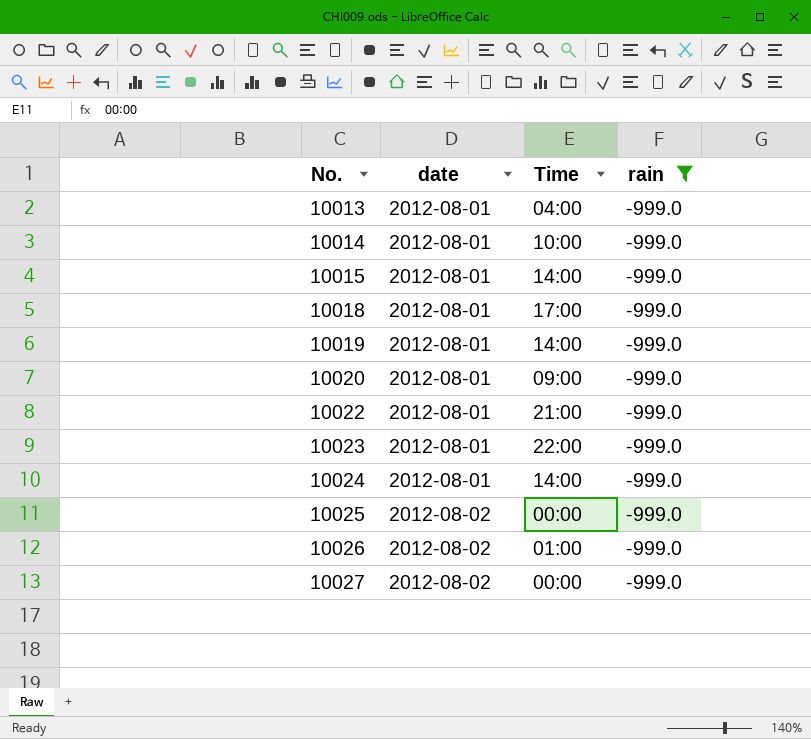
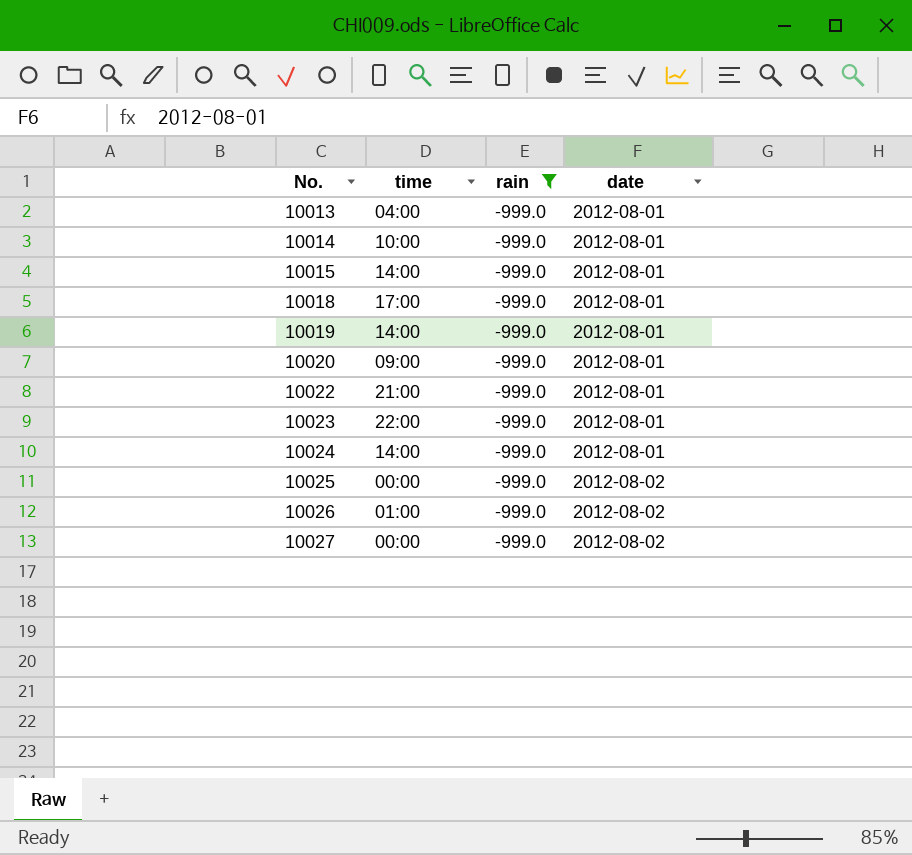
column name: Time -> time
column date | position: 2 -> 4

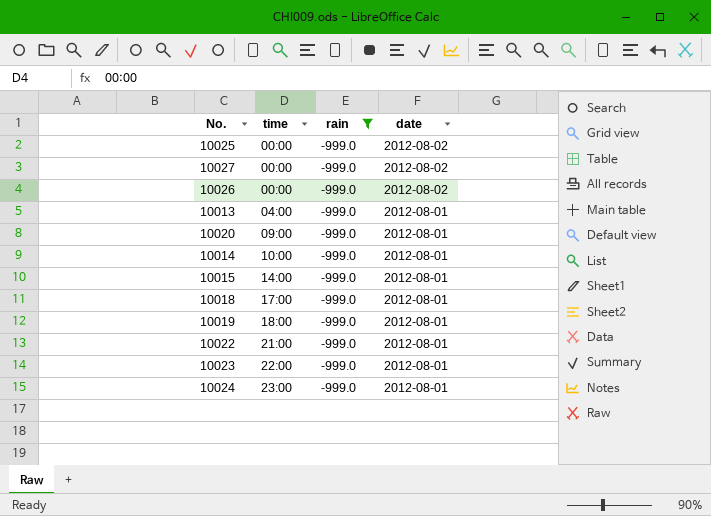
row order: No. ascending -> time ascending
10026 | time: 01:00 -> 00:00
10019 | time: 14:00 -> 18:00
10024 | time: 14:00 -> 23:00

